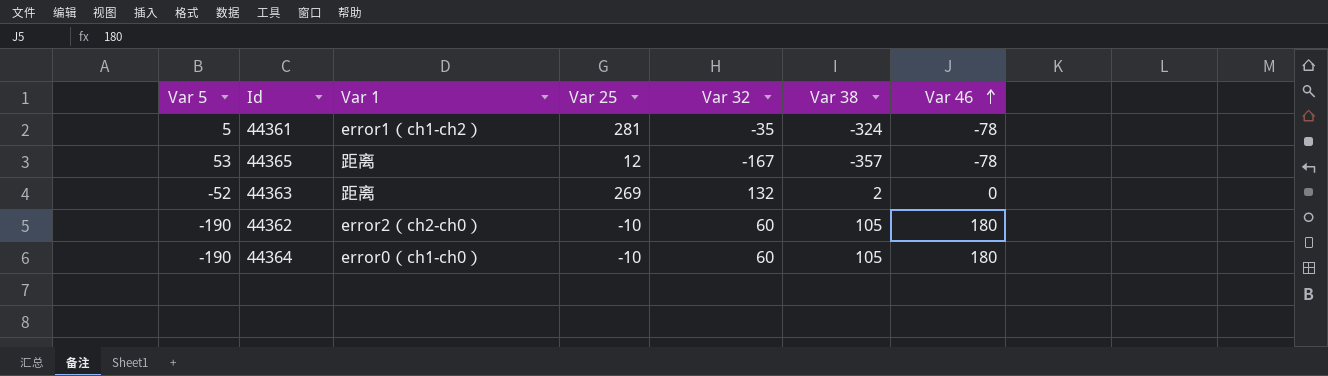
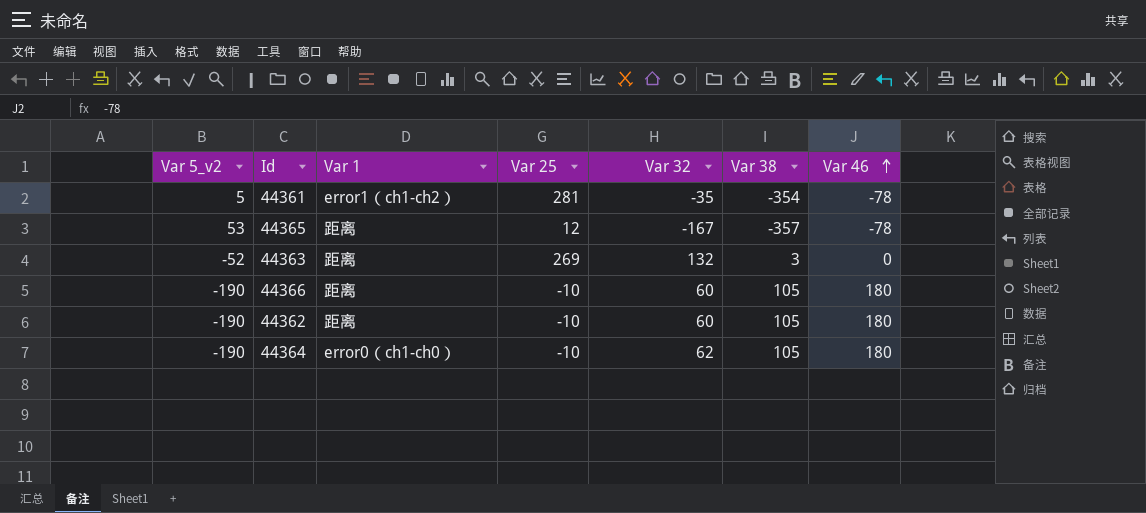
column name: Var 5 -> Var 5_v2
44361 | Var 38: -324 -> -354
44363 | Var 38: 2 -> 3
row 44366: none -> -190 | 距离 | -10 | 60 | 105 | 180
44362 | Var 1: error2（ch2-ch0） -> 距离
44364 | Var 32: 60 -> 62

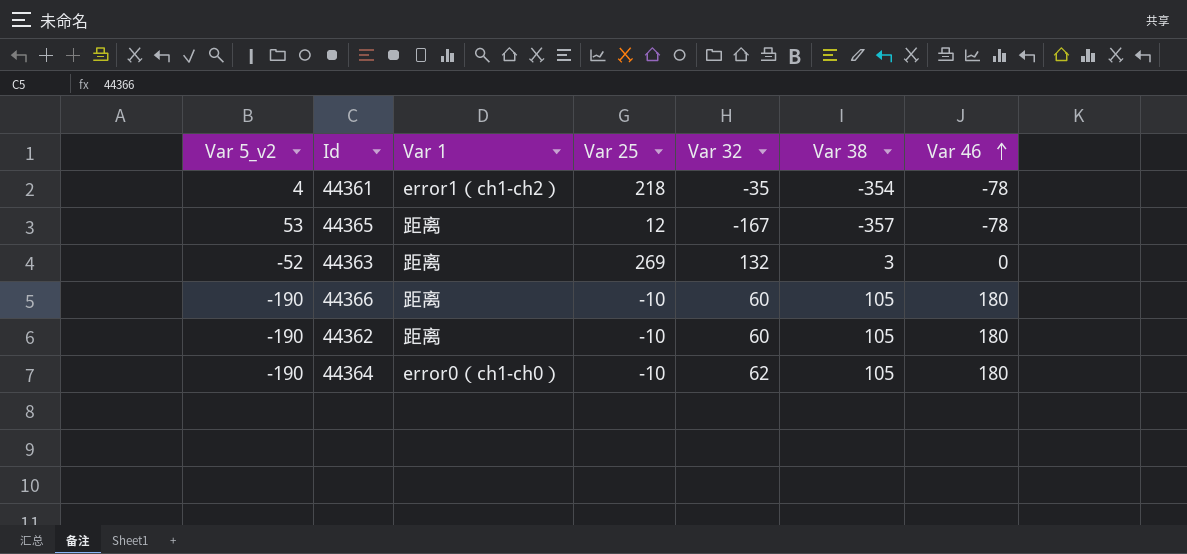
44361 | Var 5_v2: 5 -> 4
44361 | Var 25: 281 -> 218

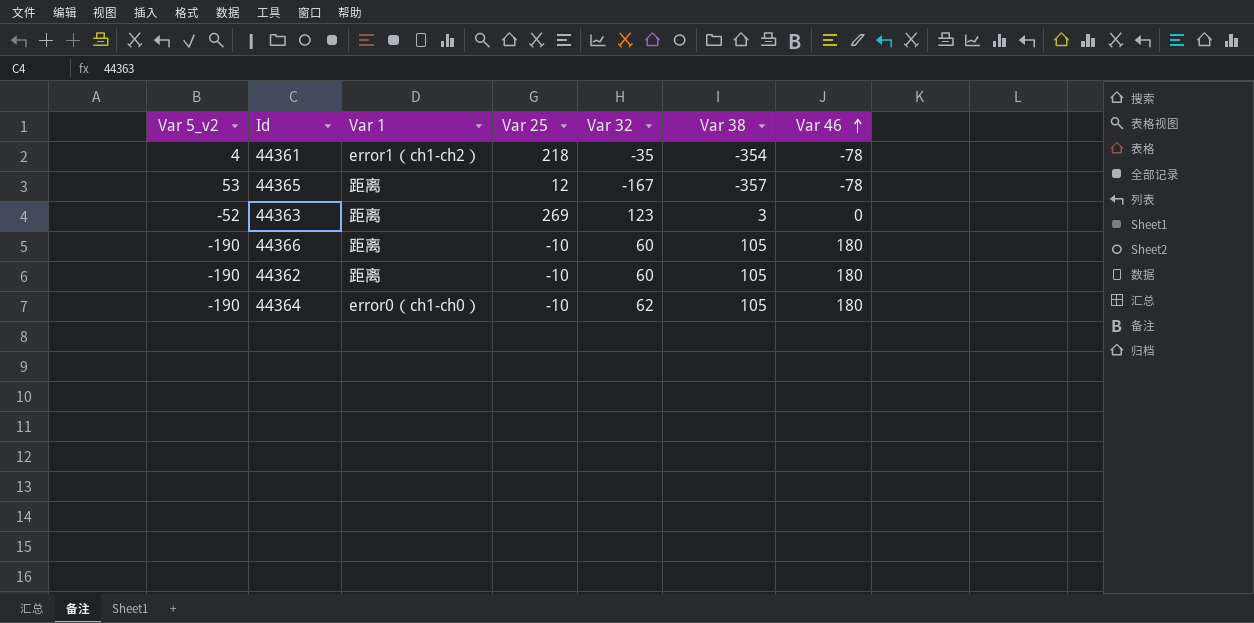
44363 | Var 32: 132 -> 123

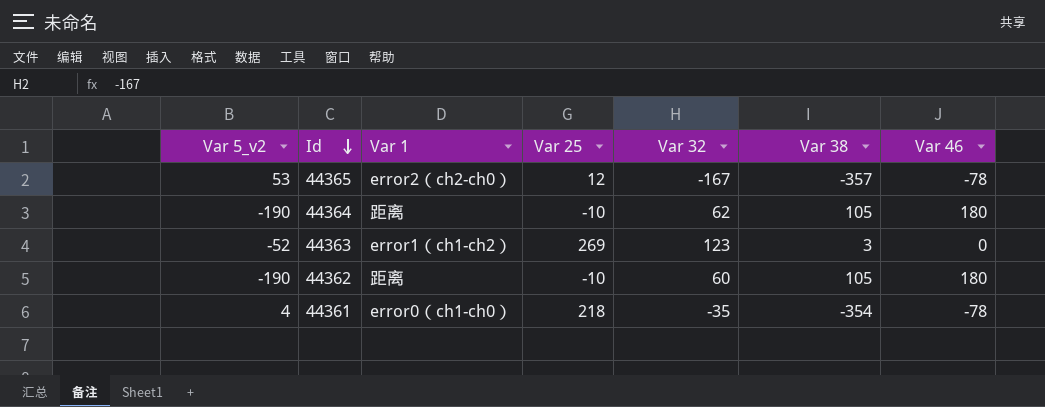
row order: Var 46 ascending -> Id descending
row 44366: -190 | 距离 | -10 | 60 | 105 | 180 -> none
44365 | Var 1: 距离 -> error2（ch2-ch0）
44364 | Var 1: error0（ch1-ch0） -> 距离
44363 | Var 1: 距离 -> error1（ch1-ch2）
44361 | Var 1: error1（ch1-ch2） -> error0（ch1-ch0）

